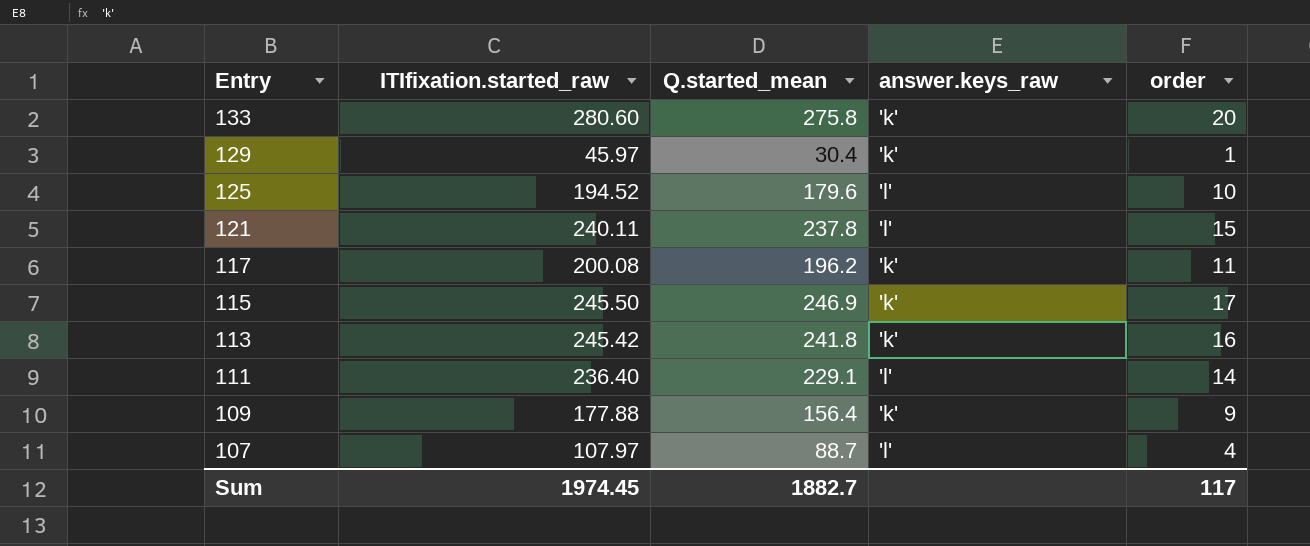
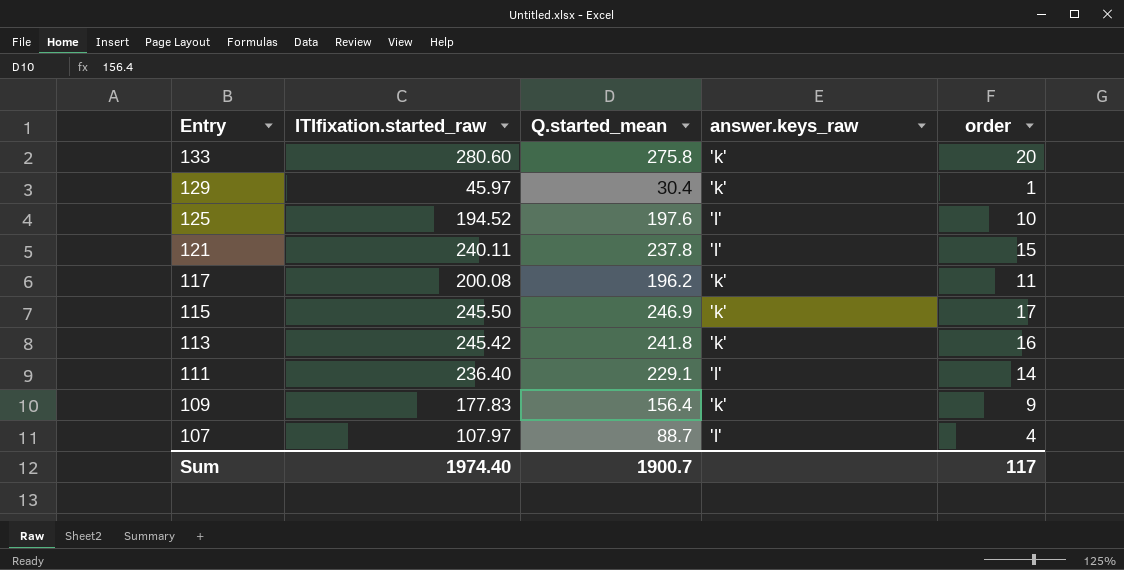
125 | Q.started_mean: 179.6 -> 197.6
109 | ITIfixation.started_raw: 177.88 -> 177.83
Sum | ITIfixation.started_raw: 1974.45 -> 1974.40
Sum | Q.started_mean: 1882.7 -> 1900.7

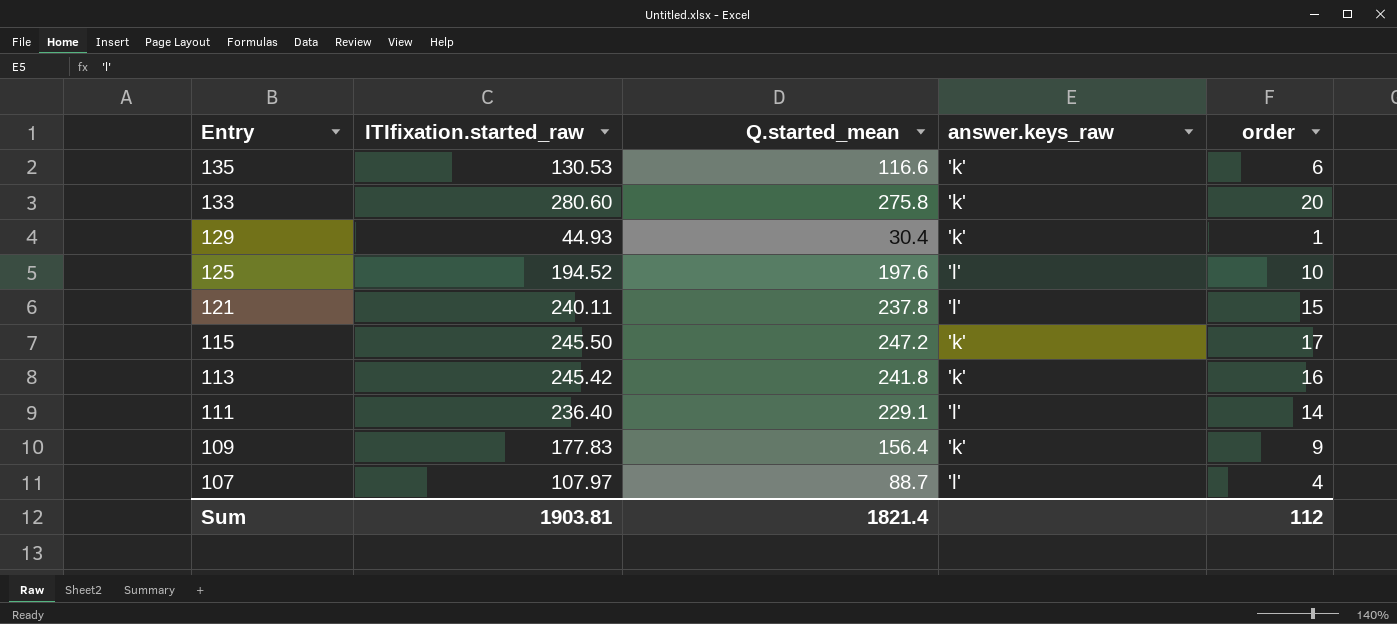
row 117: 200.08 | 196.2 | 'k' | 11 -> none
row 135: none -> 130.53 | 116.6 | 'k' | 6
129 | ITIfixation.started_raw: 45.97 -> 44.93
115 | Q.started_mean: 246.9 -> 247.2
Sum | ITIfixation.started_raw: 1974.40 -> 1903.81
Sum | Q.started_mean: 1900.7 -> 1821.4
Sum | order: 117 -> 112

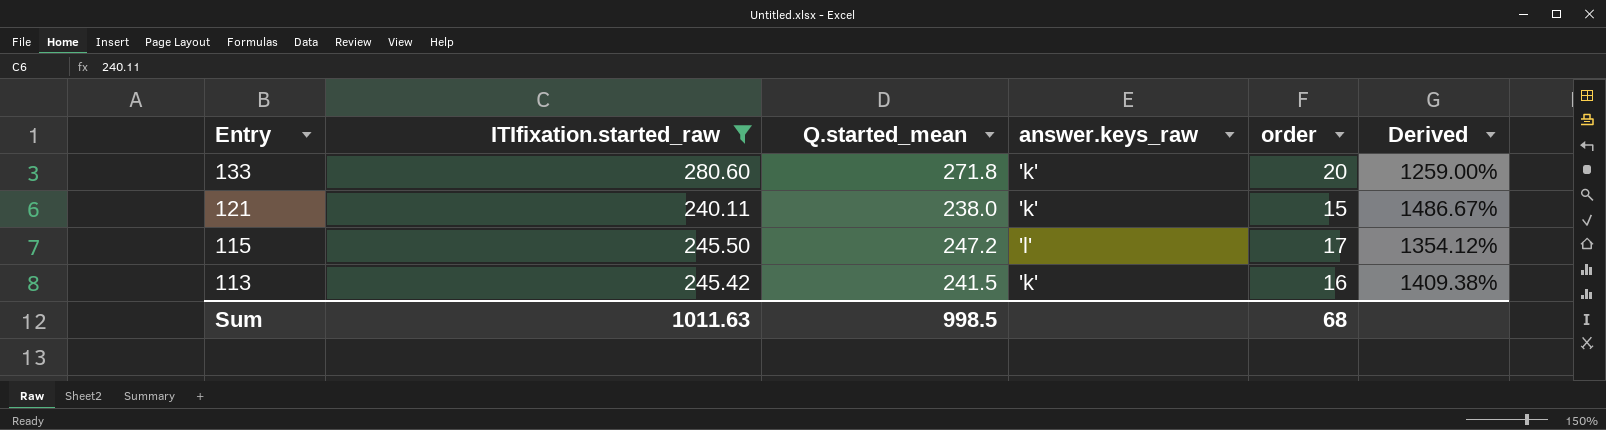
filter: none -> ITIfixation.started_raw >= 240.11
column Derived | formula: none -> ([Q.started_mean] - [order]) / [order]
133 | Q.started_mean: 275.8 -> 271.8
121 | Q.started_mean: 237.8 -> 238.0
121 | answer.keys_raw: 'l' -> 'k'
115 | answer.keys_raw: 'k' -> 'l'
113 | Q.started_mean: 241.8 -> 241.5
Sum | ITIfixation.started_raw: 1903.81 -> 1011.63
Sum | Q.started_mean: 1821.4 -> 998.5
Sum | order: 112 -> 68

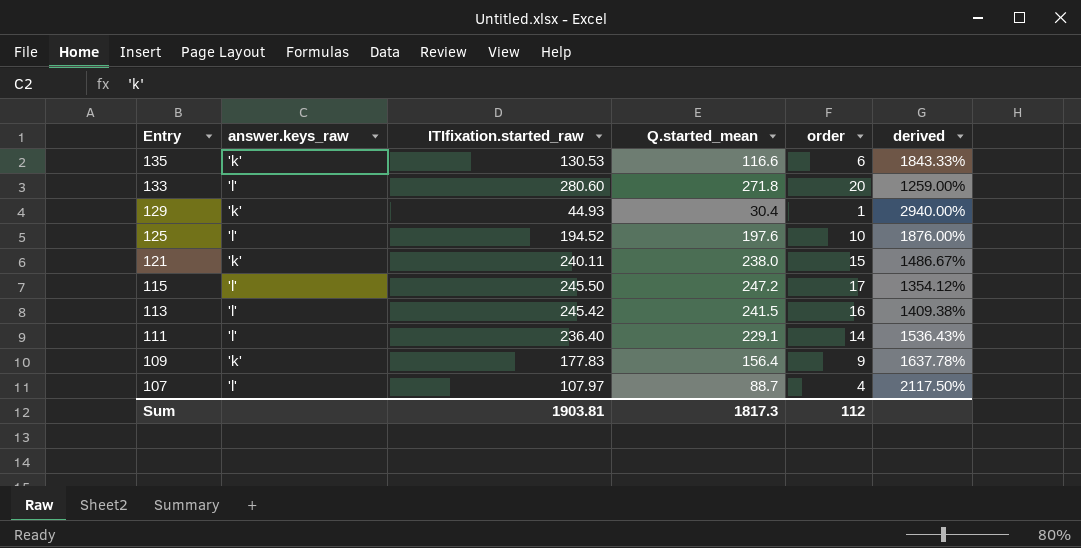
filter: ITIfixation.started_raw >= 240.11 -> none
column answer.keys_raw | position: 4 -> 2
column name: Derived -> derived
133 | answer.keys_raw: 'k' -> 'l'
113 | answer.keys_raw: 'k' -> 'l'
Sum | ITIfixation.started_raw: 1011.63 -> 1903.81
Sum | Q.started_mean: 998.5 -> 1817.3
Sum | order: 68 -> 112

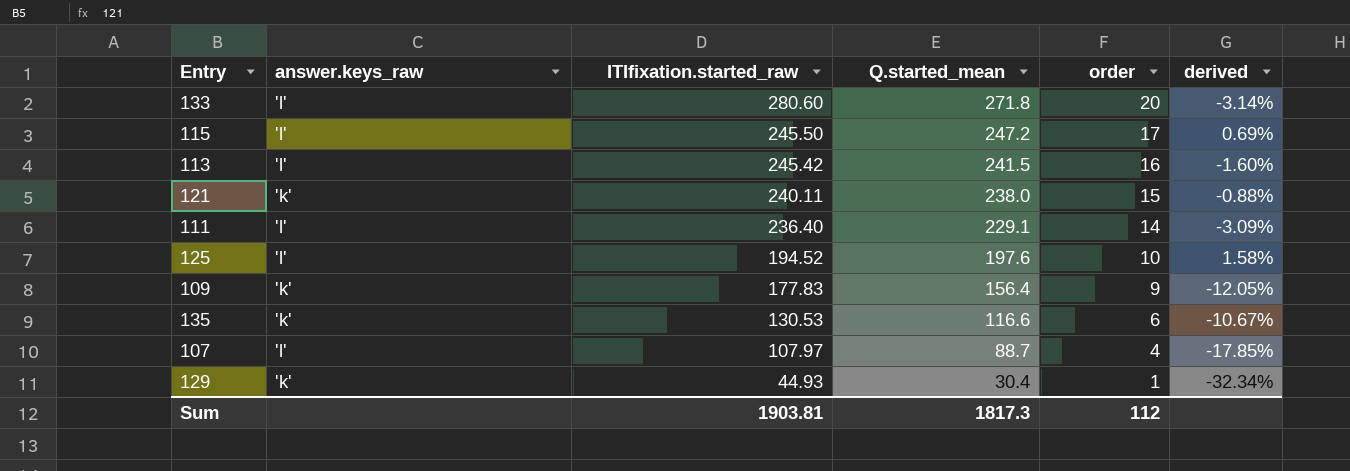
row order: Entry descending -> ITIfixation.started_raw descending
column derived | formula: ([Q.started_mean] - [order]) / [order] -> ([Q.started_mean] - [ITIfixation.started_raw]) / [ITIfixation.started_raw]

